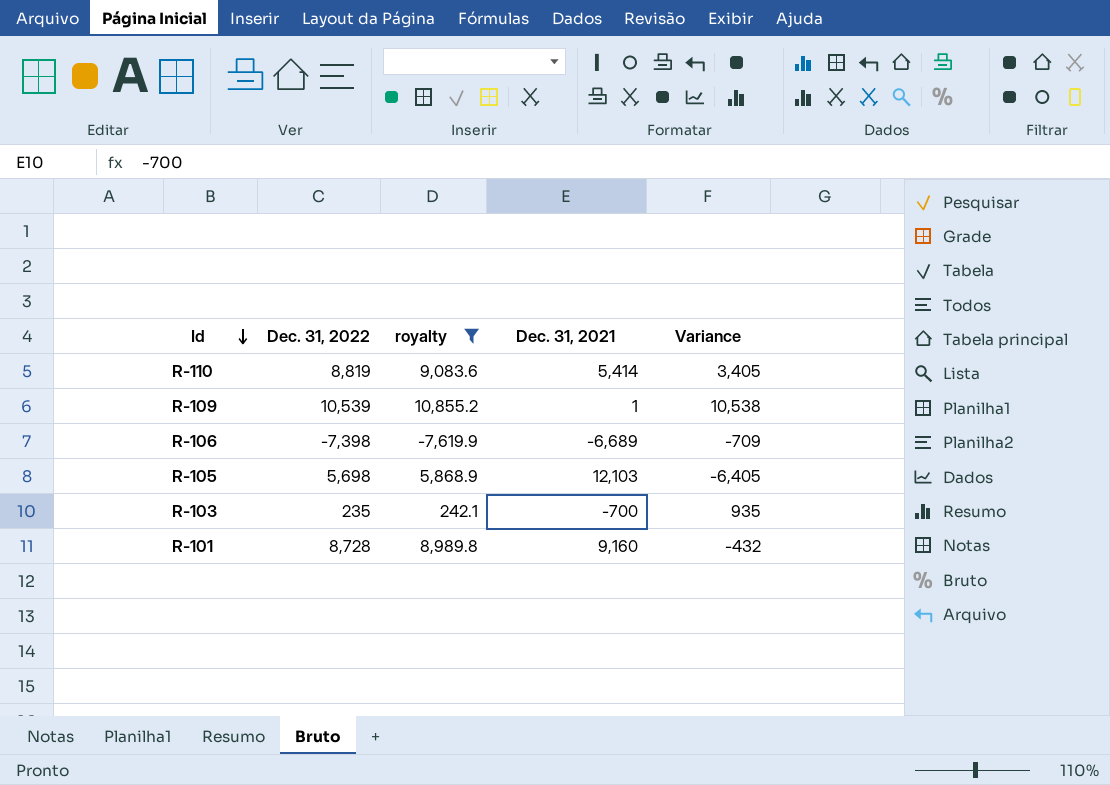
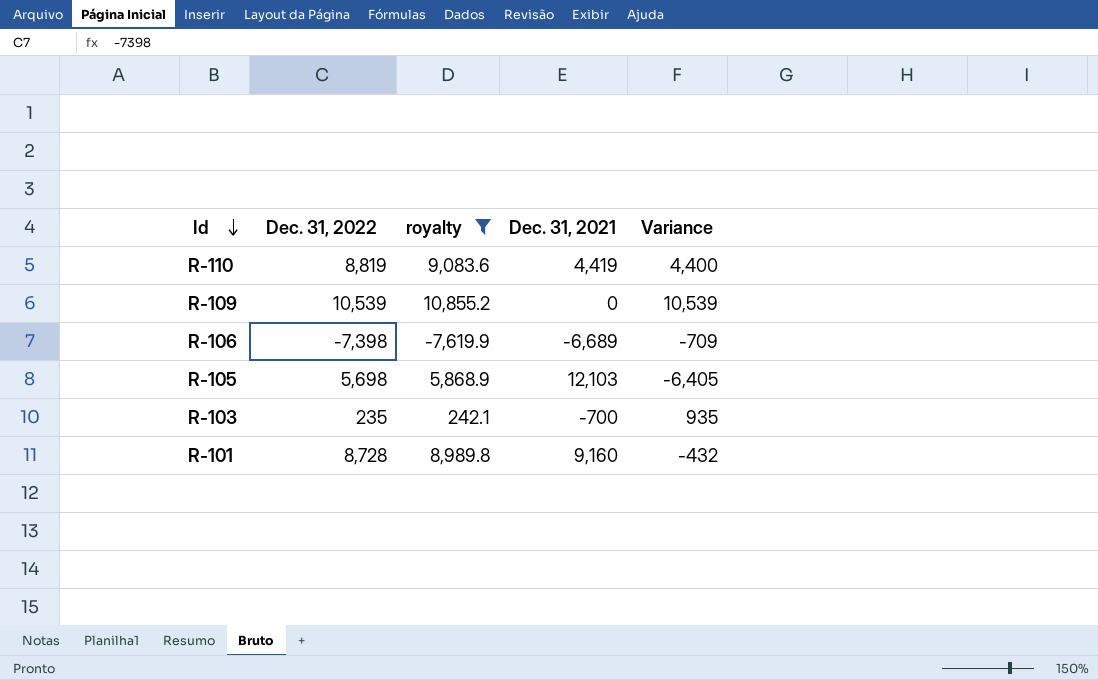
R-110 | Dec. 31, 2021: 5,414 -> 4,419
R-110 | Variance: 3,405 -> 4,400
R-109 | Dec. 31, 2021: 1 -> 0
R-109 | Variance: 10,538 -> 10,539

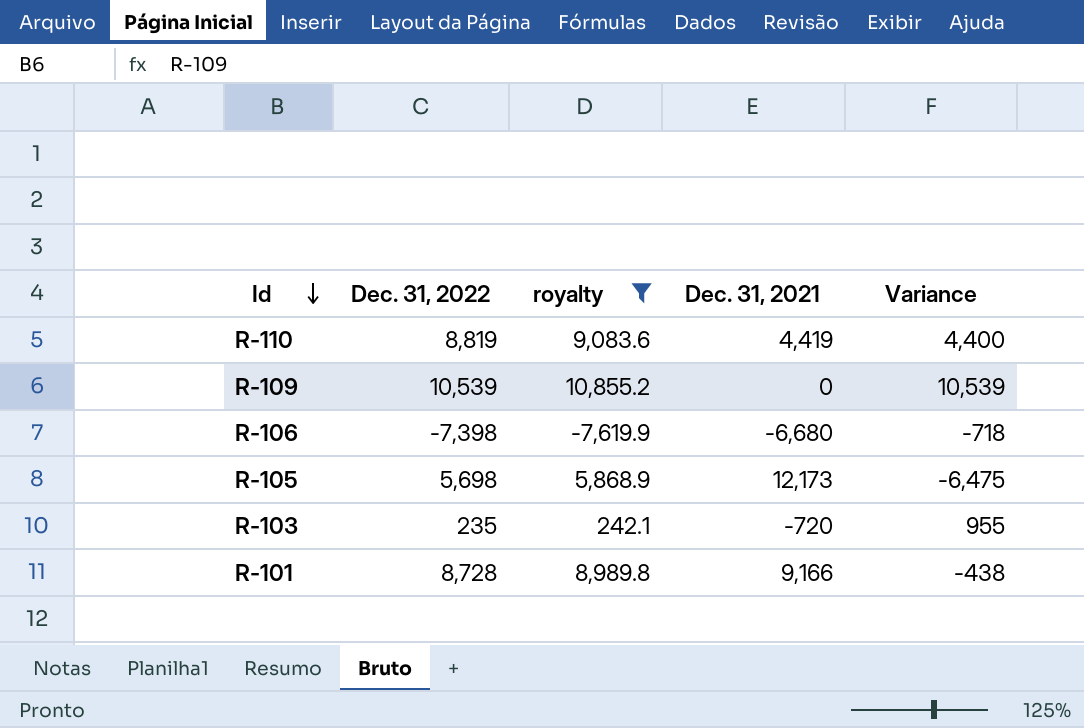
R-106 | Dec. 31, 2021: -6,689 -> -6,680
R-106 | Variance: -709 -> -718
R-105 | Dec. 31, 2021: 12,103 -> 12,173
R-105 | Variance: -6,405 -> -6,475
R-103 | Dec. 31, 2021: -700 -> -720
R-103 | Variance: 935 -> 955
R-101 | Dec. 31, 2021: 9,160 -> 9,166
R-101 | Variance: -432 -> -438

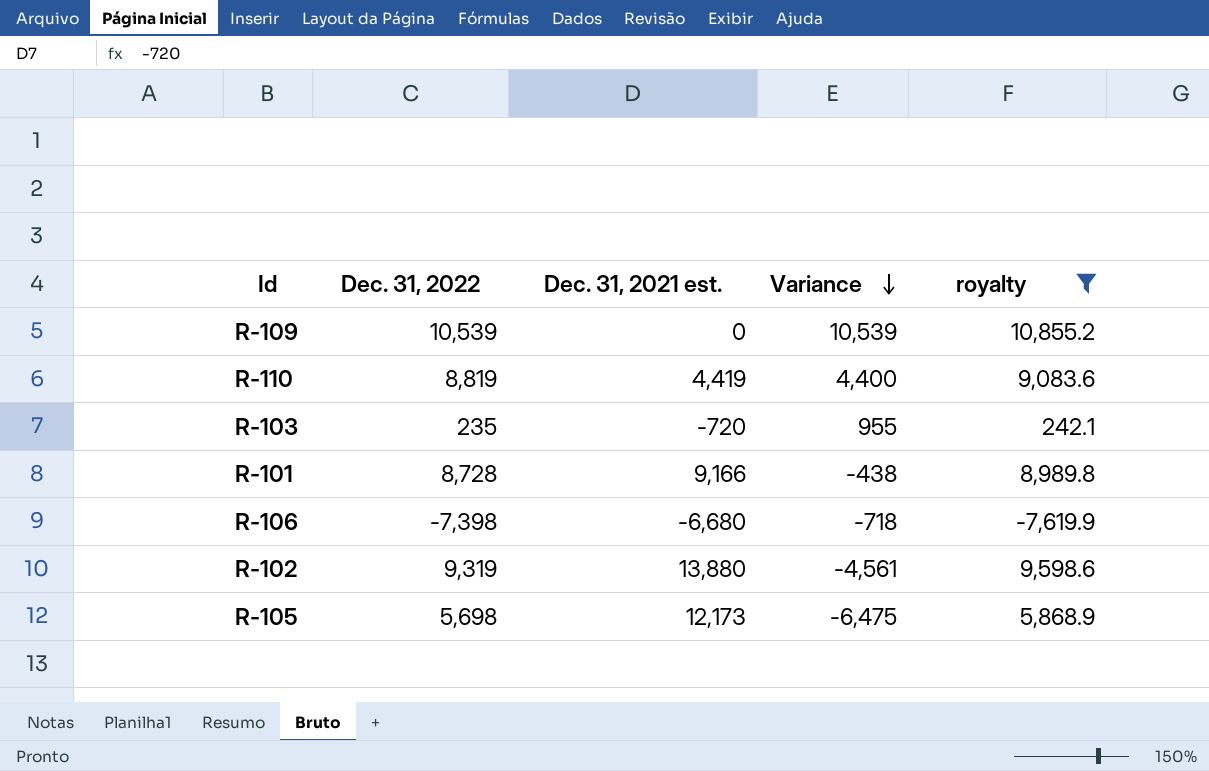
row order: Id descending -> Variance descending
column name: Dec. 31, 2021 -> Dec. 31, 2021 est.
column royalty | position: 3 -> 5
row R-102: none -> 9,319 | 13,880 | -4,561 | 9,598.6

